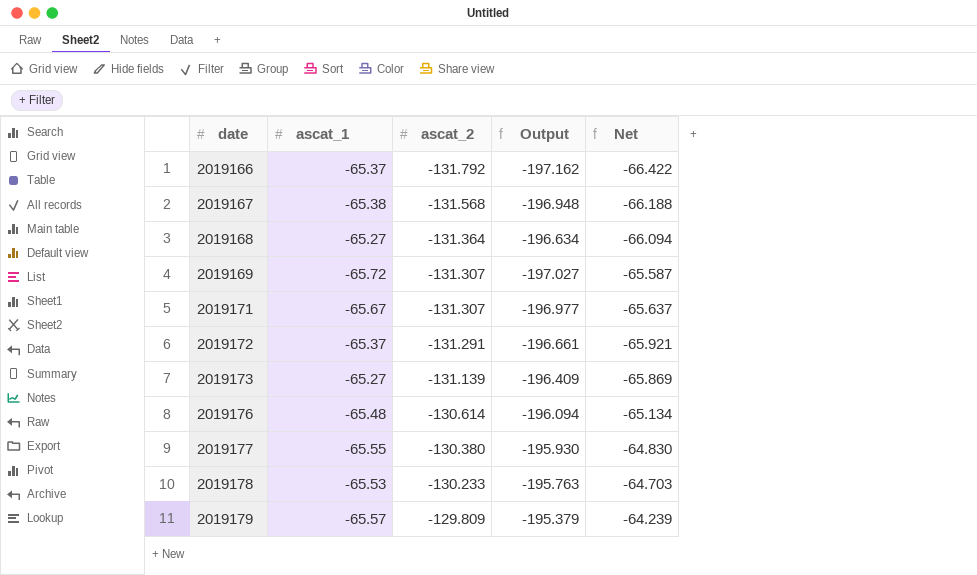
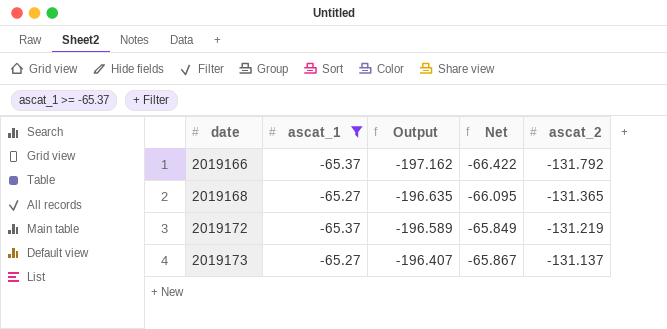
filter: none -> ascat_1 >= -65.37
column ascat_2 | position: 3 -> 5
2019168 | Output: -196.634 -> -196.635
2019168 | Net: -66.094 -> -66.095
2019168 | ascat_2: -131.364 -> -131.365
2019172 | Output: -196.661 -> -196.589
2019172 | Net: -65.921 -> -65.849
2019172 | ascat_2: -131.291 -> -131.219
2019173 | Output: -196.409 -> -196.407
2019173 | Net: -65.869 -> -65.867
2019173 | ascat_2: -131.139 -> -131.137

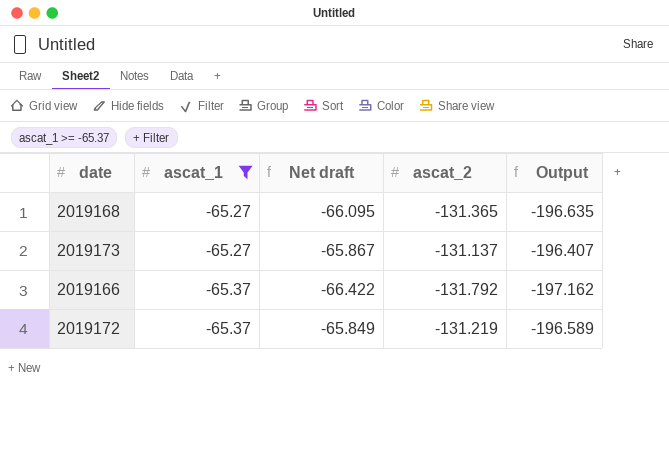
row order: date ascending -> ascat_1 descending
column name: Net -> Net draft
column Output | position: 3 -> 5

